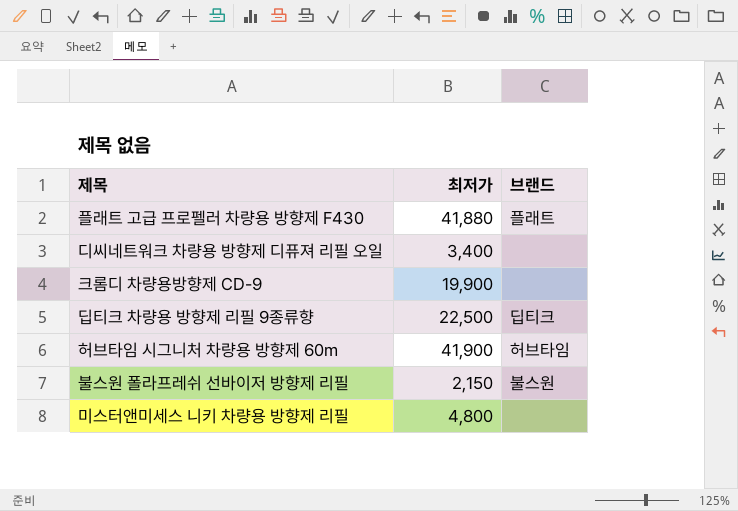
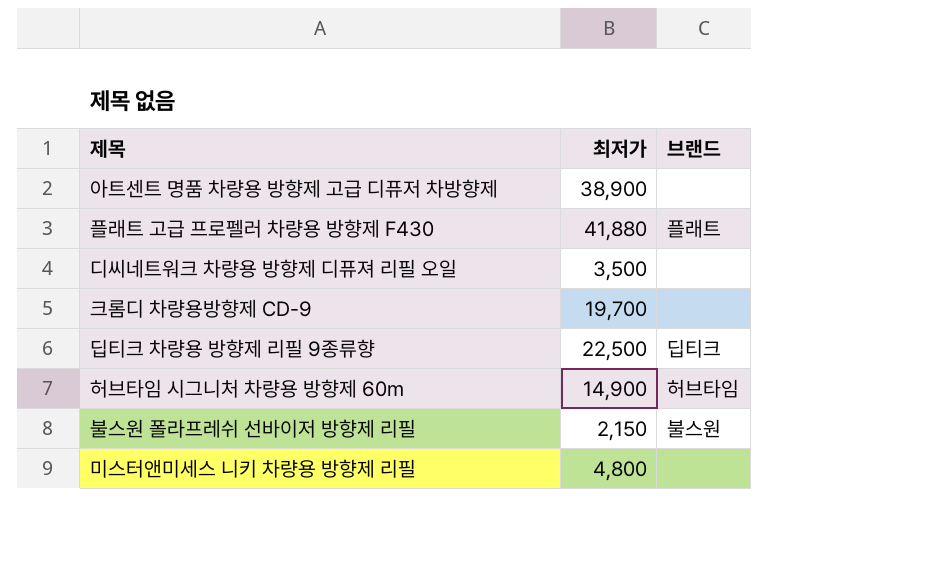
row 아트센트 명품 차량용 방향제 고급 디퓨저 차방향제: none -> 38,900 | none
디씨네트워크 차량용 방향제 디퓨져 리필 오일 | 최저가: 3,400 -> 3,500
크롬디 차량용방향제 CD-9 | 최저가: 19,900 -> 19,700
허브타임 시그니처 차량용 방향제 60m | 최저가: 41,900 -> 14,900

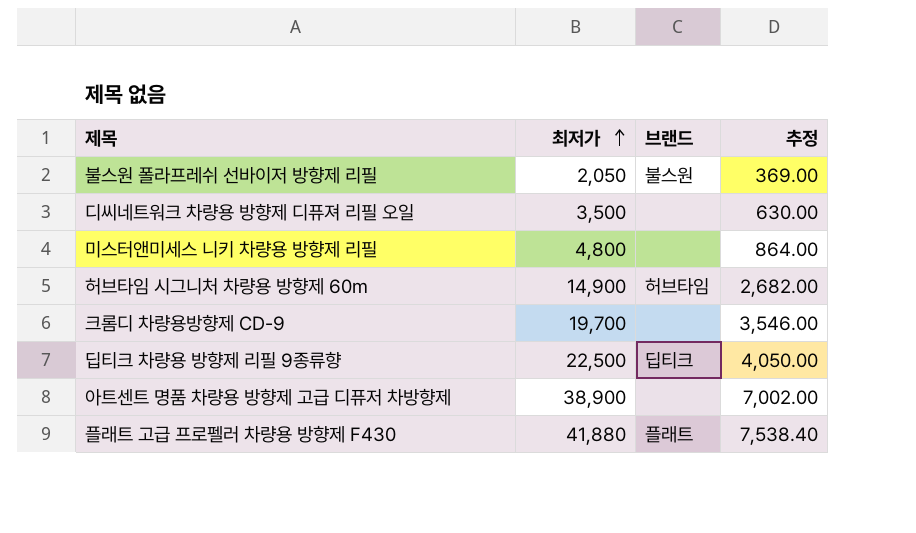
row order: none -> 최저가 ascending
column 추정 | formula: none -> [최저가] * 0.18
불스원 폴라프레쉬 선바이저 방향제 리필 | 최저가: 2,150 -> 2,050

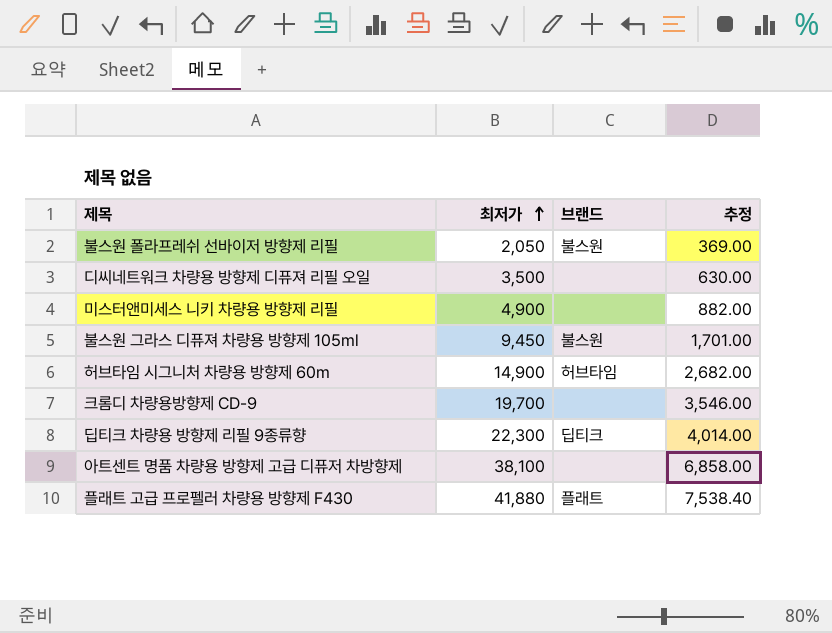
미스터앤미세스 니키 차량용 방향제 리필 | 최저가: 4,800 -> 4,900
미스터앤미세스 니키 차량용 방향제 리필 | 추정: 864.00 -> 882.00
row 불스원 그라스 디퓨져 차량용 방향제 105ml: none -> 9,450 | 불스원 | 1,701.00
딥티크 차량용 방향제 리필 9종류향 | 최저가: 22,500 -> 22,300
딥티크 차량용 방향제 리필 9종류향 | 추정: 4,050.00 -> 4,014.00
아트센트 명품 차량용 방향제 고급 디퓨저 차방향제 | 최저가: 38,900 -> 38,100
아트센트 명품 차량용 방향제 고급 디퓨저 차방향제 | 추정: 7,002.00 -> 6,858.00

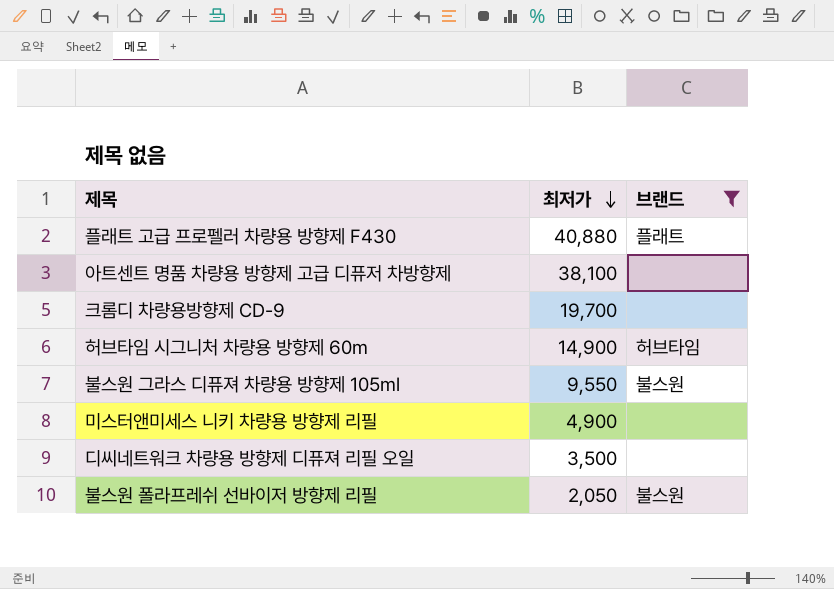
filter: none -> 브랜드 != 딥티크
row order: 최저가 ascending -> 최저가 descending
column 추정 | formula: [최저가] * 0.18 -> none
플래트 고급 프로펠러 차량용 방향제 F430 | 최저가: 41,880 -> 40,880
불스원 그라스 디퓨져 차량용 방향제 105ml | 최저가: 9,450 -> 9,550

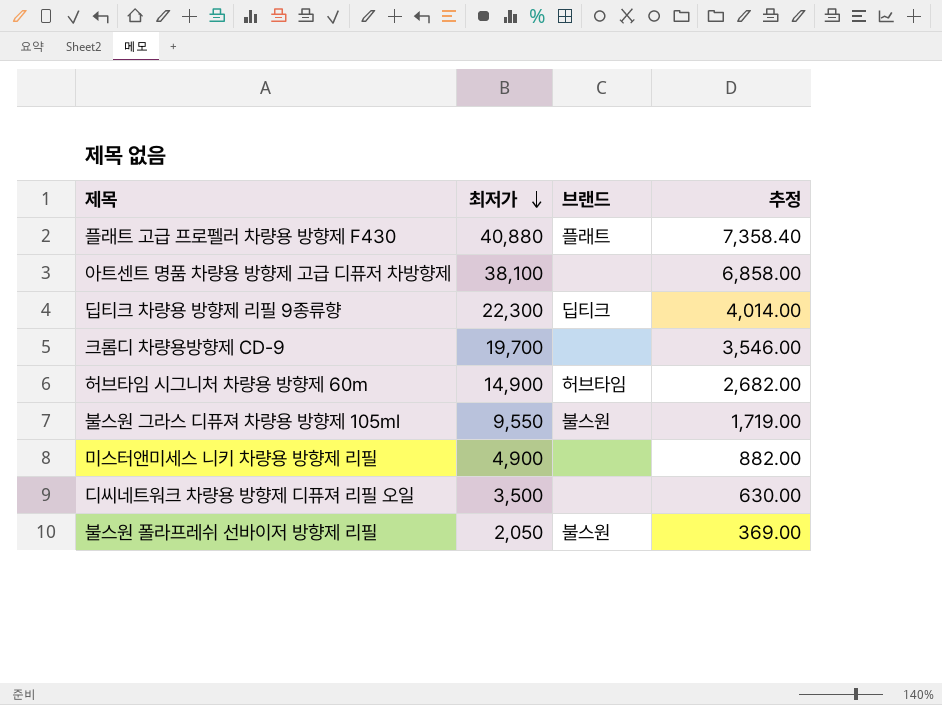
filter: 브랜드 != 딥티크 -> none
column 추정 | formula: none -> [최저가] * 0.18

